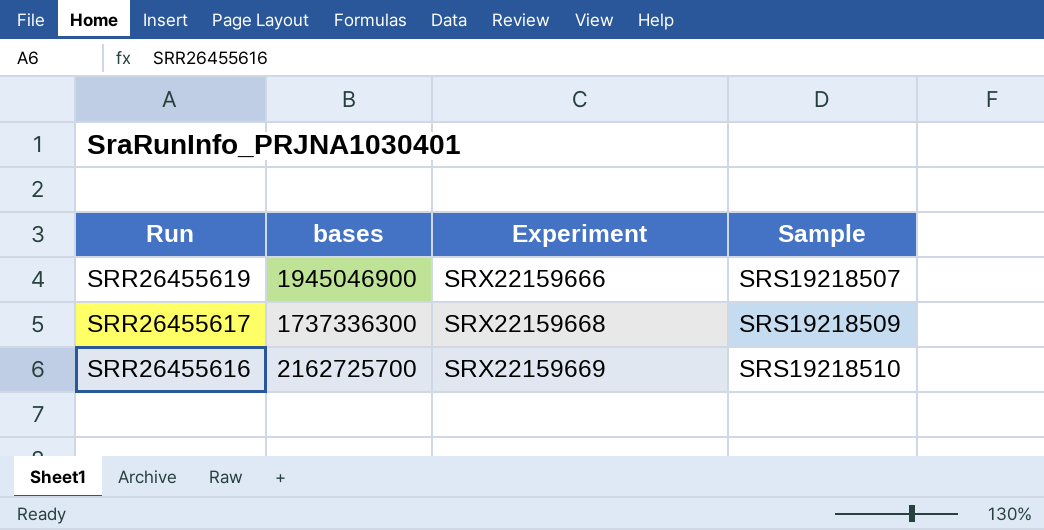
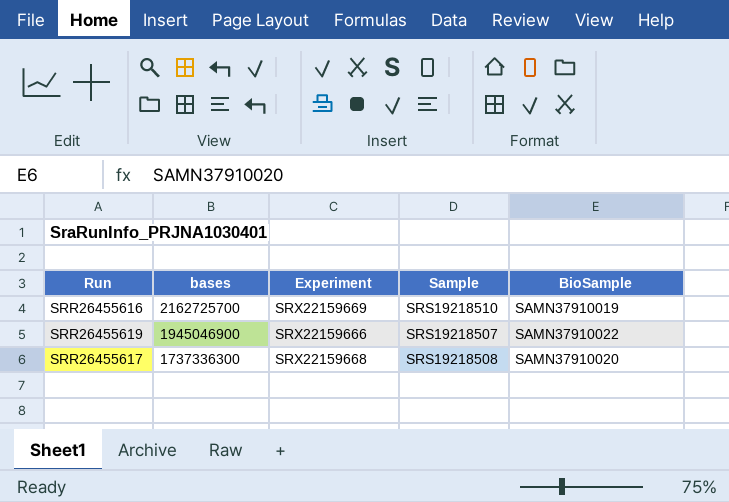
row order: Run descending -> bases descending
column BioSample | position: none -> 5
SRR26455617 | Sample: SRS19218509 -> SRS19218508

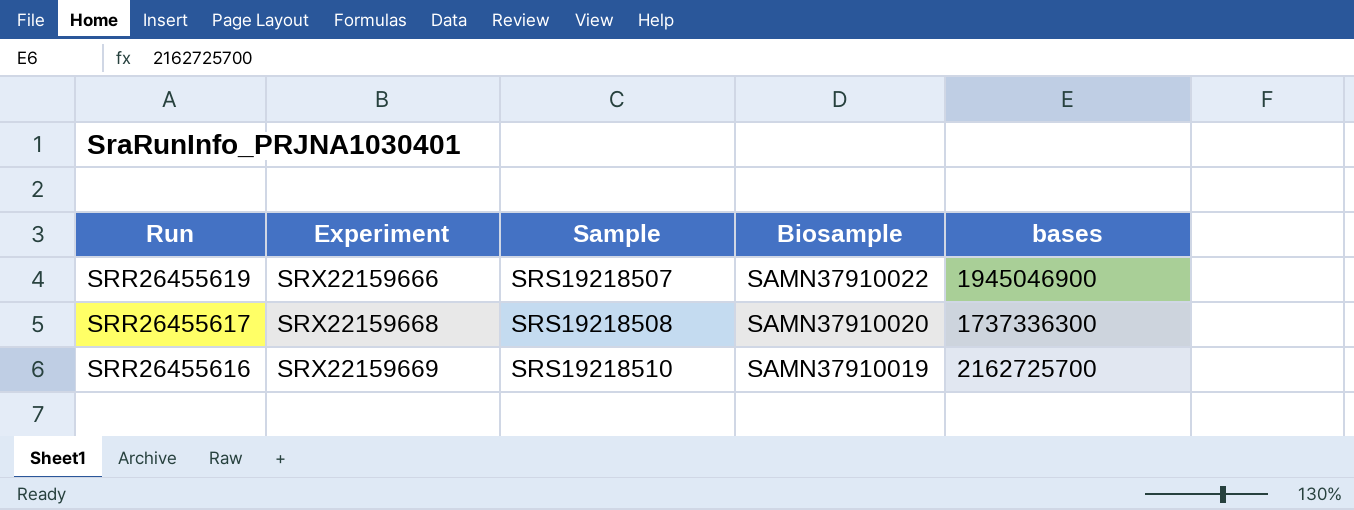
row order: bases descending -> Run descending
column name: BioSample -> Biosample
column bases | position: 2 -> 5

